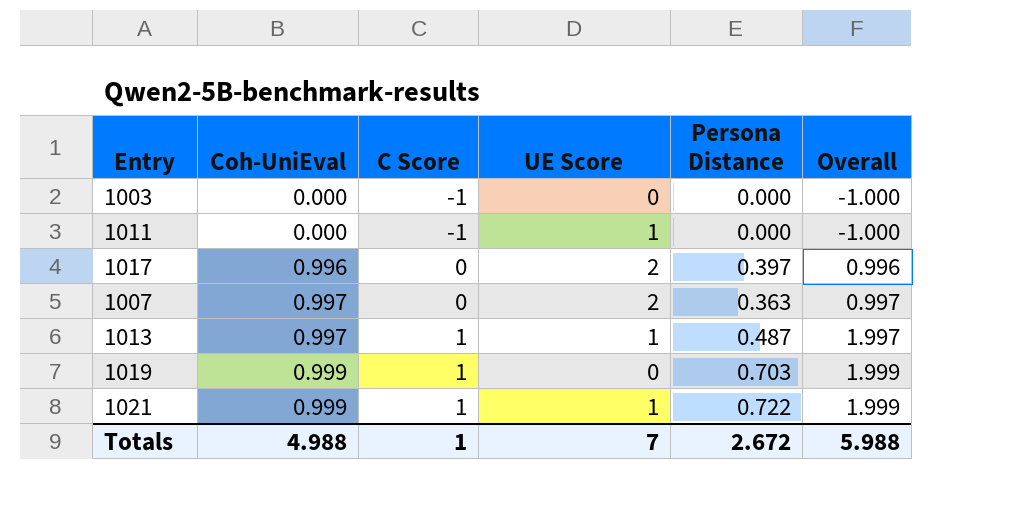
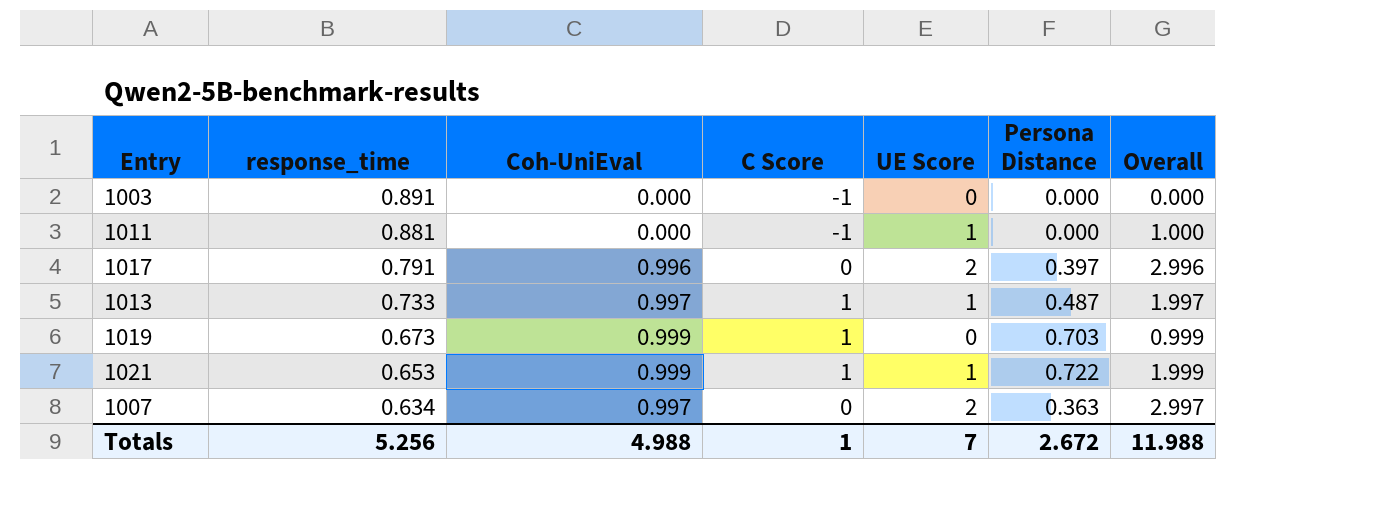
row order: Coh-UniEval ascending -> response_time descending
column response_time | position: none -> 2
column Overall | formula: [Coh-UniEval] + [C Score] -> [Coh-UniEval] + [UE Score]
Totals | Overall: 5.988 -> 11.988

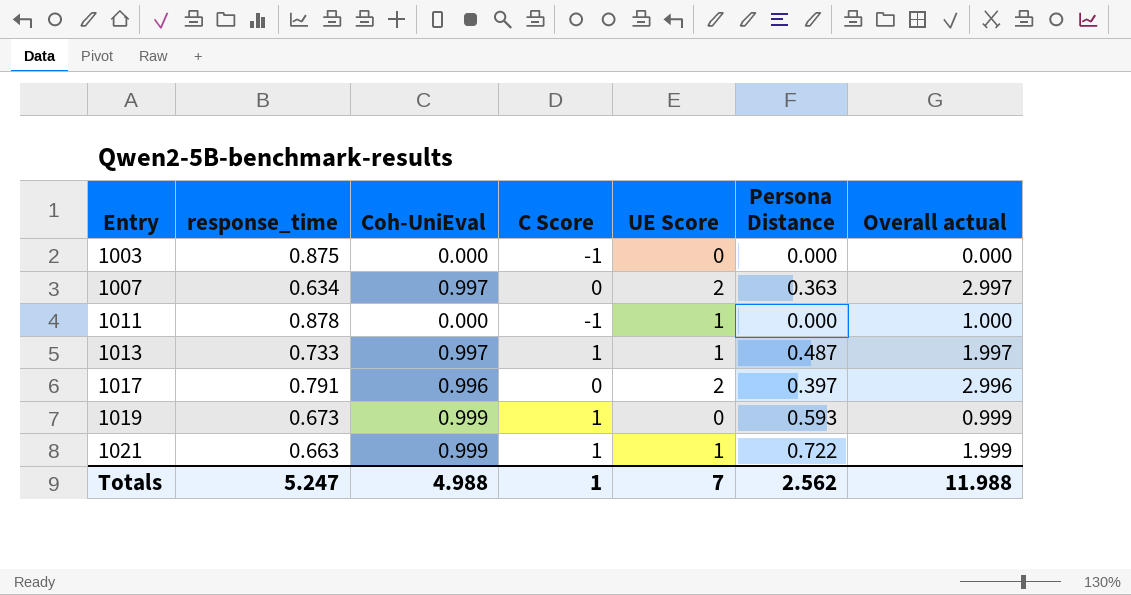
row order: response_time descending -> Entry ascending
column name: Overall -> Overall actual
1003 | response_time: 0.891 -> 0.875
1011 | response_time: 0.881 -> 0.878
1019 | Persona Distance: 0.703 -> 0.593
1021 | response_time: 0.653 -> 0.663
Totals | response_time: 5.256 -> 5.247
Totals | Persona Distance: 2.672 -> 2.562

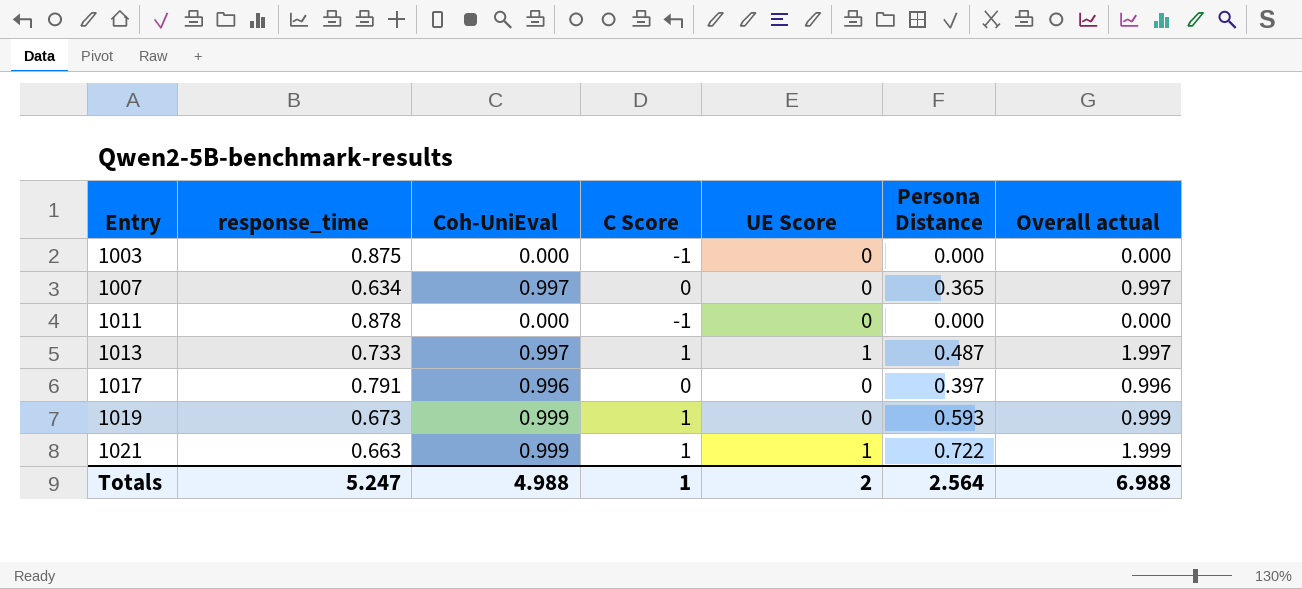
1007 | UE Score: 2 -> 0
1007 | Persona Distance: 0.363 -> 0.365
1007 | Overall actual: 2.997 -> 0.997
1011 | UE Score: 1 -> 0
1011 | Overall actual: 1.000 -> 0.000
1017 | UE Score: 2 -> 0
1017 | Overall actual: 2.996 -> 0.996
Totals | UE Score: 7 -> 2
Totals | Persona Distance: 2.562 -> 2.564
Totals | Overall actual: 11.988 -> 6.988

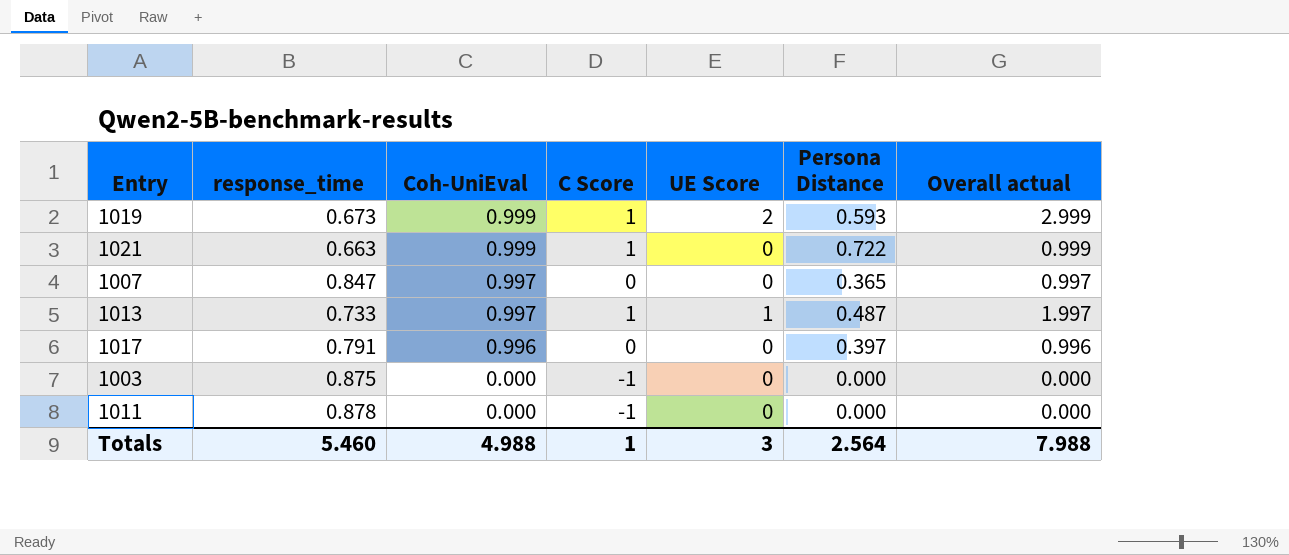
row order: Entry ascending -> Coh-UniEval descending
1019 | UE Score: 0 -> 2
1019 | Overall actual: 0.999 -> 2.999
1021 | UE Score: 1 -> 0
1021 | Overall actual: 1.999 -> 0.999
1007 | response_time: 0.634 -> 0.847
Totals | response_time: 5.247 -> 5.460
Totals | UE Score: 2 -> 3
Totals | Overall actual: 6.988 -> 7.988

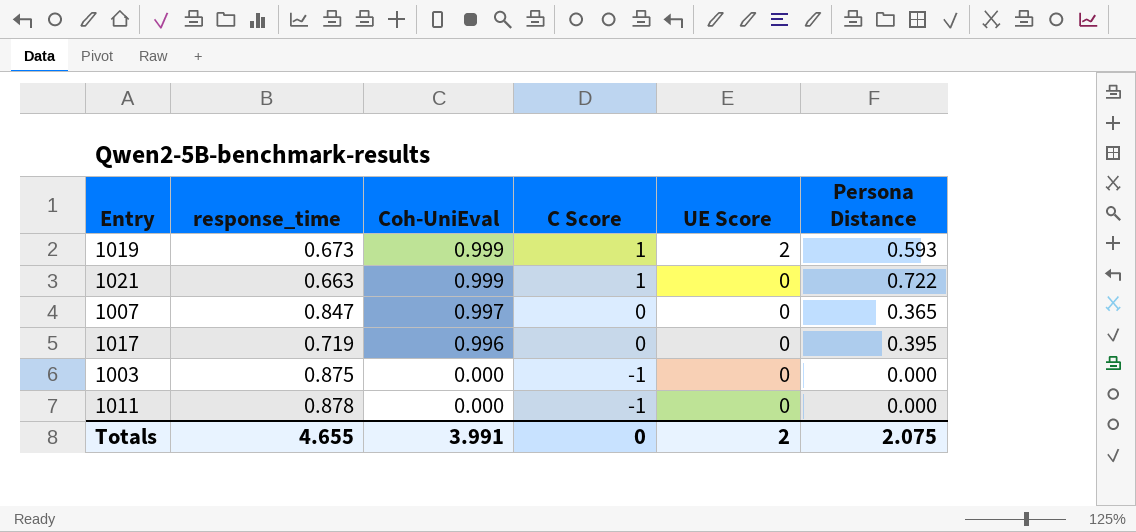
column Overall actual | formula: [Coh-UniEval] + [UE Score] -> none
row 1013: 0.733 | 0.997 | 1 | 1 | 0.487 | 1.997 -> none
1017 | response_time: 0.791 -> 0.719
1017 | Persona Distance: 0.397 -> 0.395
Totals | response_time: 5.460 -> 4.655
Totals | Coh-UniEval: 4.988 -> 3.991
Totals | C Score: 1 -> 0
Totals | UE Score: 3 -> 2
Totals | Persona Distance: 2.564 -> 2.075

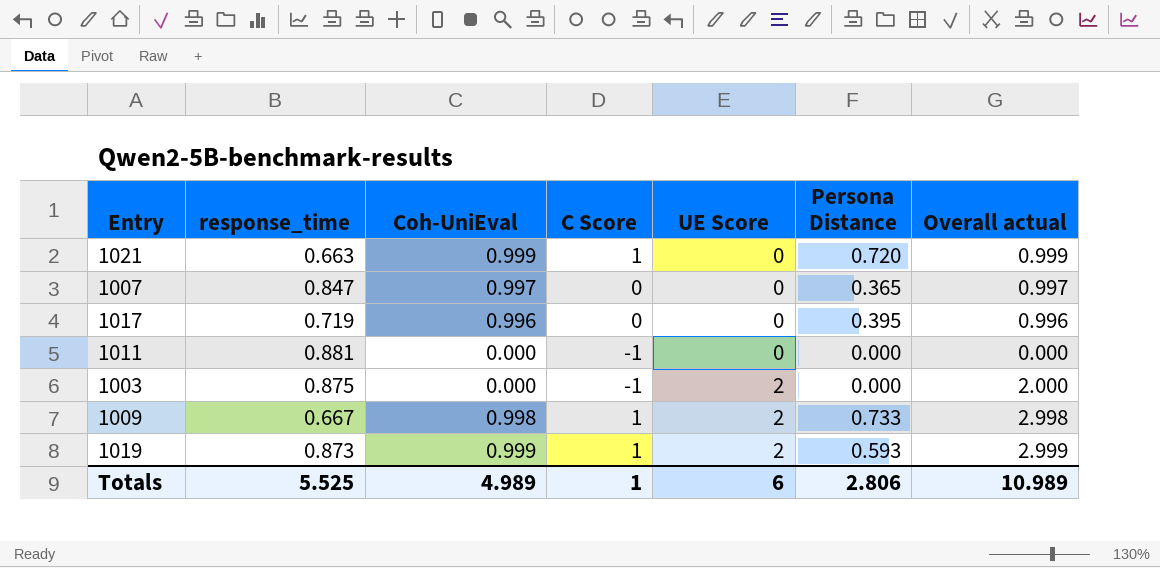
row order: Coh-UniEval descending -> UE Score ascending
column Overall actual | formula: none -> [Coh-UniEval] + [UE Score]
1021 | Persona Distance: 0.722 -> 0.720
1011 | response_time: 0.878 -> 0.881
1003 | UE Score: 0 -> 2
row 1009: none -> 0.667 | 0.998 | 1 | 2 | 0.733 | 2.998
1019 | response_time: 0.673 -> 0.873
Totals | response_time: 4.655 -> 5.525
Totals | Coh-UniEval: 3.991 -> 4.989
Totals | C Score: 0 -> 1
Totals | UE Score: 2 -> 6
Totals | Persona Distance: 2.075 -> 2.806

